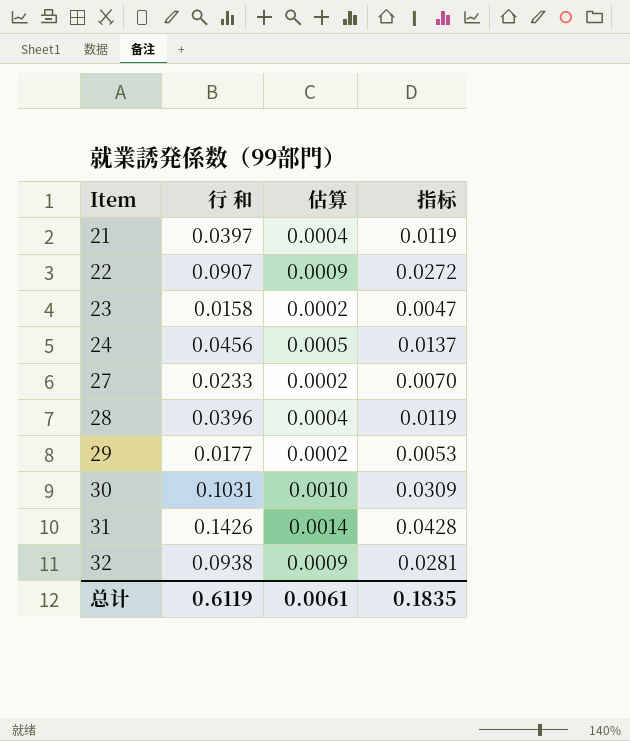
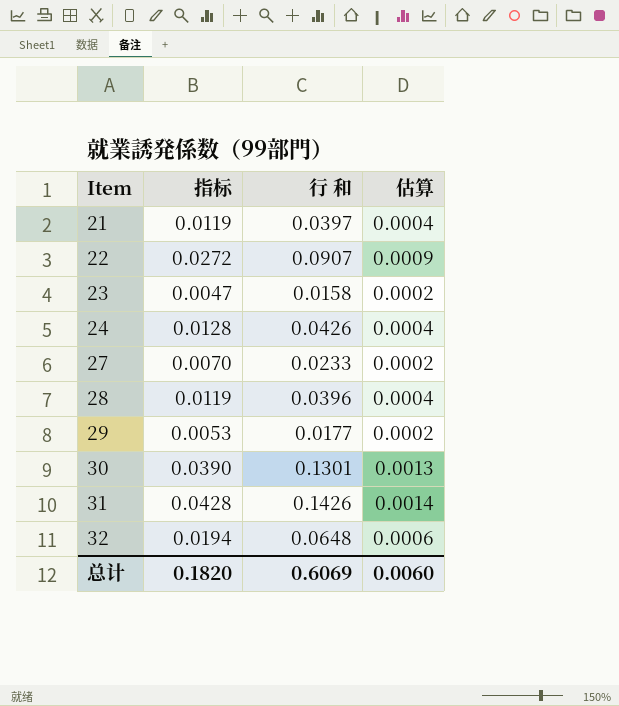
column 指标 | position: 4 -> 2
24 | 指标: 0.0137 -> 0.0128
24 | 行 和: 0.0456 -> 0.0426
24 | 估算: 0.0005 -> 0.0004
30 | 指标: 0.0309 -> 0.0390
30 | 行 和: 0.1031 -> 0.1301
30 | 估算: 0.0010 -> 0.0013
32 | 指标: 0.0281 -> 0.0194
32 | 行 和: 0.0938 -> 0.0648
32 | 估算: 0.0009 -> 0.0006
总计 | 指标: 0.1835 -> 0.1820
总计 | 行 和: 0.6119 -> 0.6069
总计 | 估算: 0.0061 -> 0.0060

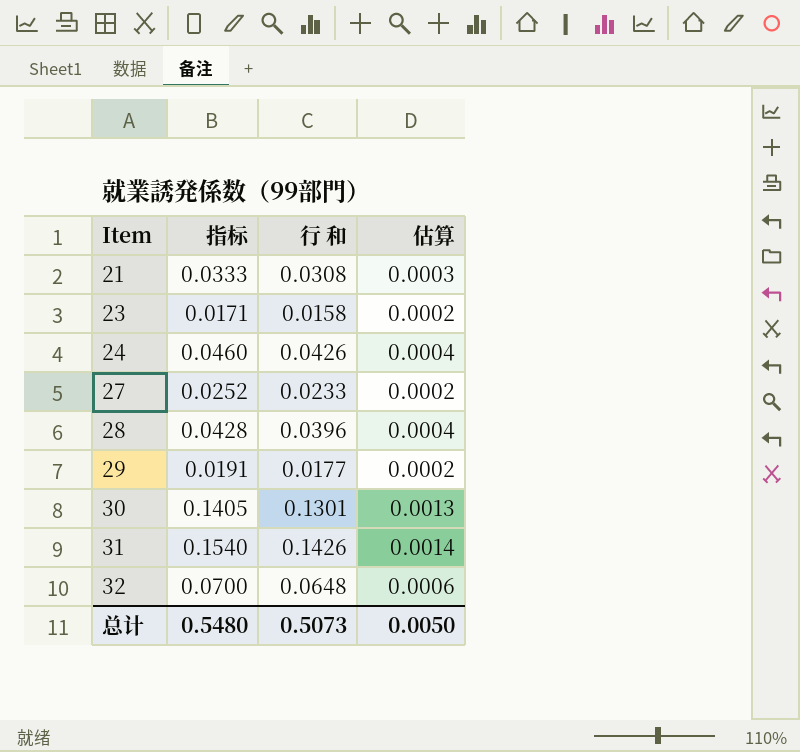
column 指标 | formula: [行 和] * 0.3 -> [行 和] * 1.08
row 22: 0.0272 | 0.0907 | 0.0009 -> none
21 | 行 和: 0.0397 -> 0.0308
21 | 估算: 0.0004 -> 0.0003
总计 | 指标: 0.1820 -> 0.5480
总计 | 行 和: 0.6069 -> 0.5073
总计 | 估算: 0.0060 -> 0.0050

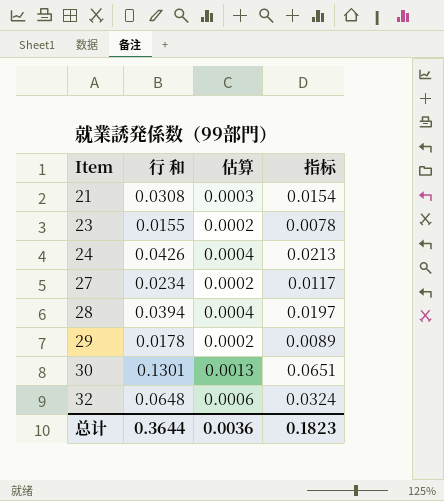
column 指标 | formula: [行 和] * 1.08 -> [行 和] * 0.5
column 指标 | position: 2 -> 4
row 31: 0.1540 | 0.1426 | 0.0014 -> none
23 | 行 和: 0.0158 -> 0.0155
27 | 行 和: 0.0233 -> 0.0234
28 | 行 和: 0.0396 -> 0.0394
29 | 行 和: 0.0177 -> 0.0178
总计 | 行 和: 0.5073 -> 0.3644
总计 | 估算: 0.0050 -> 0.0036
总计 | 指标: 0.5480 -> 0.1823

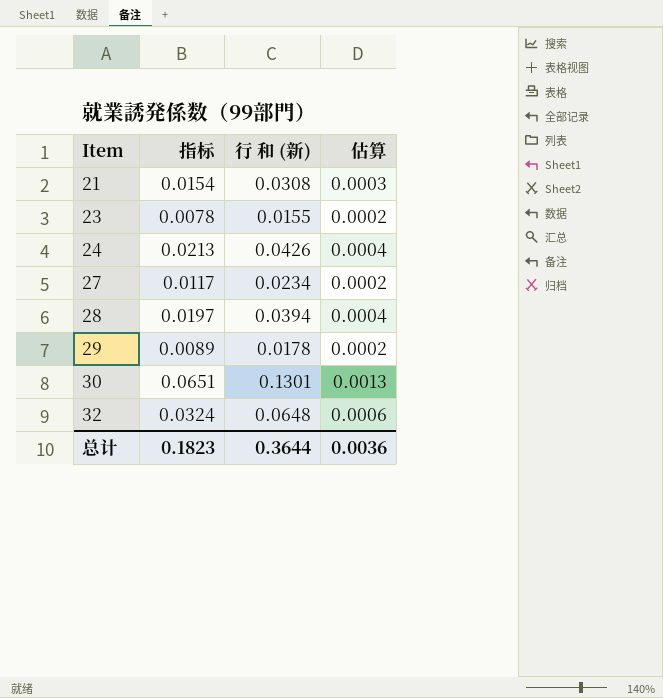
column 指标 | position: 4 -> 2
column name: 行 和 -> 行 和 (新)

